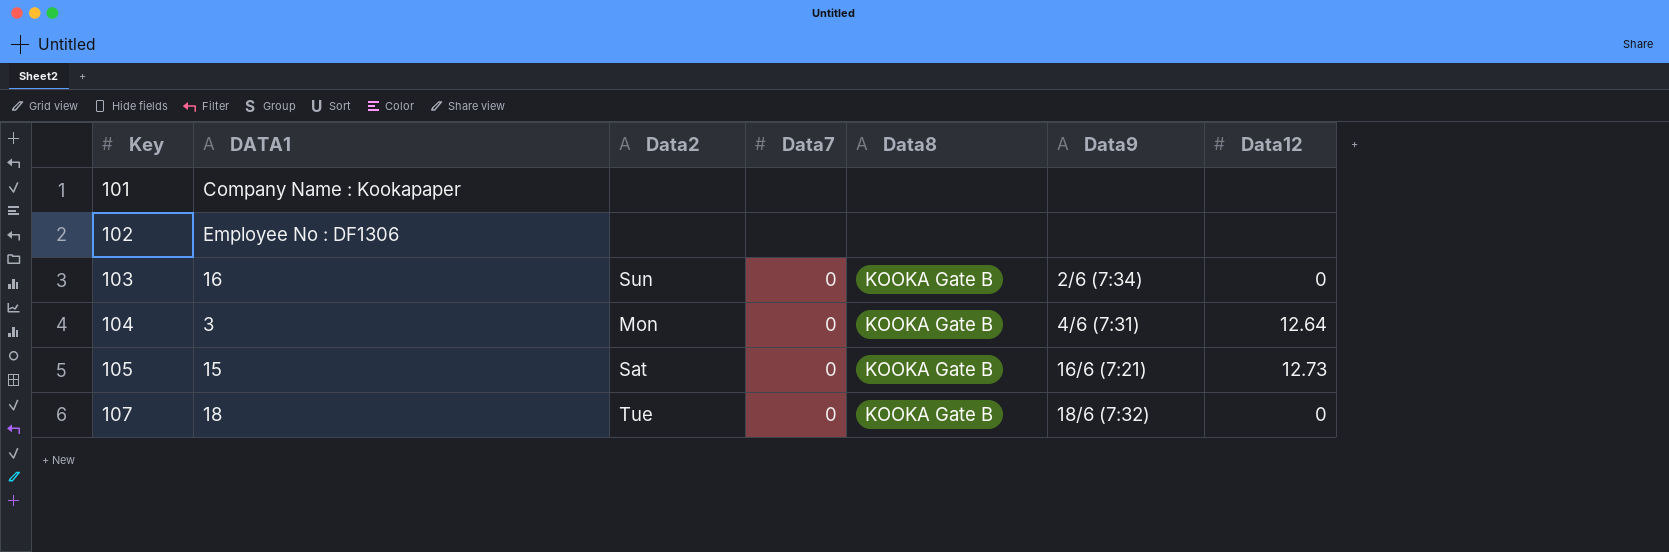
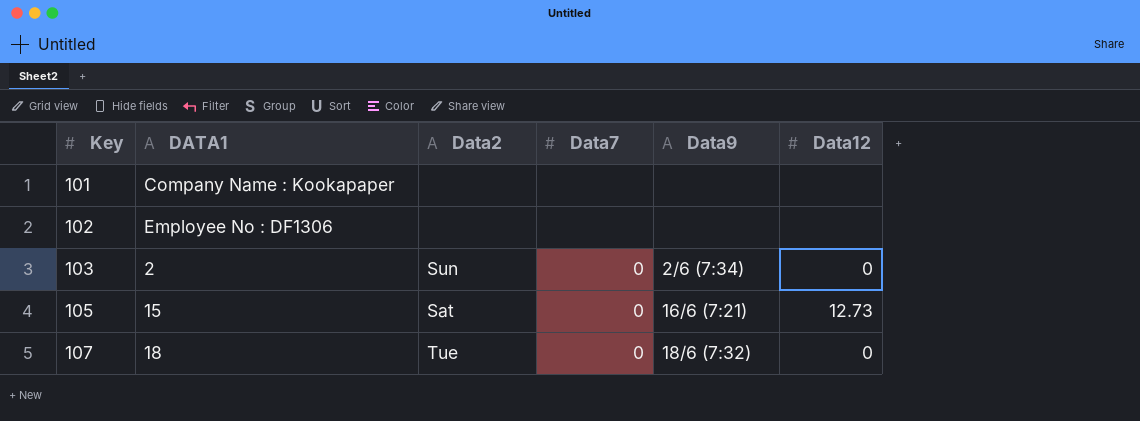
column Data8 | position: 5 -> none
row 104: 3 | Mon | 0 | KOOKA Gate B | 4/6 (7:31) | 12.64 -> none
103 | DATA1: 16 -> 2

